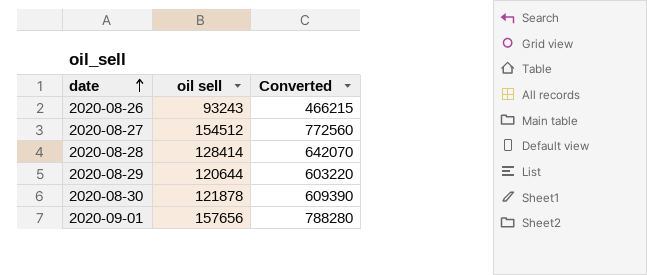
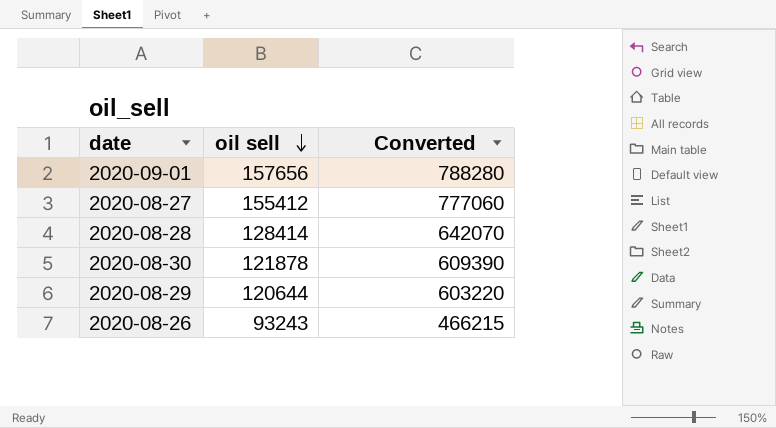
row order: date ascending -> oil sell descending
2020-08-27 | oil sell: 154512 -> 155412
2020-08-27 | Converted: 772560 -> 777060

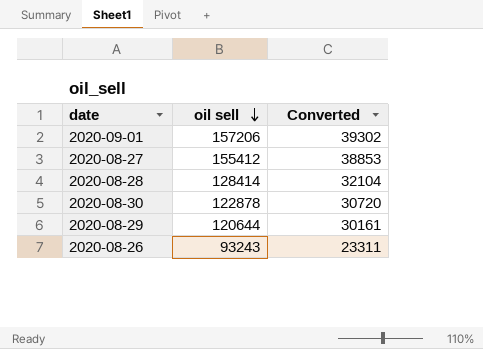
column Converted | formula: [oil sell] * 5 -> [oil sell] * 0.25
2020-09-01 | oil sell: 157656 -> 157206
2020-08-30 | oil sell: 121878 -> 122878

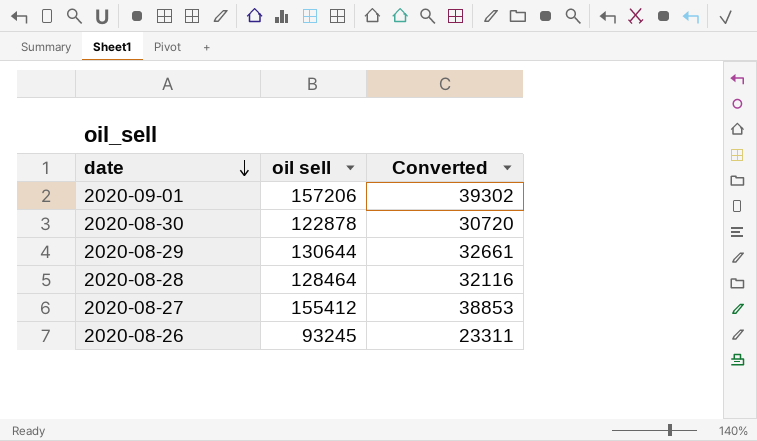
row order: oil sell descending -> date descending
2020-08-29 | oil sell: 120644 -> 130644
2020-08-29 | Converted: 30161 -> 32661
2020-08-28 | oil sell: 128414 -> 128464
2020-08-28 | Converted: 32104 -> 32116
2020-08-26 | oil sell: 93243 -> 93245

